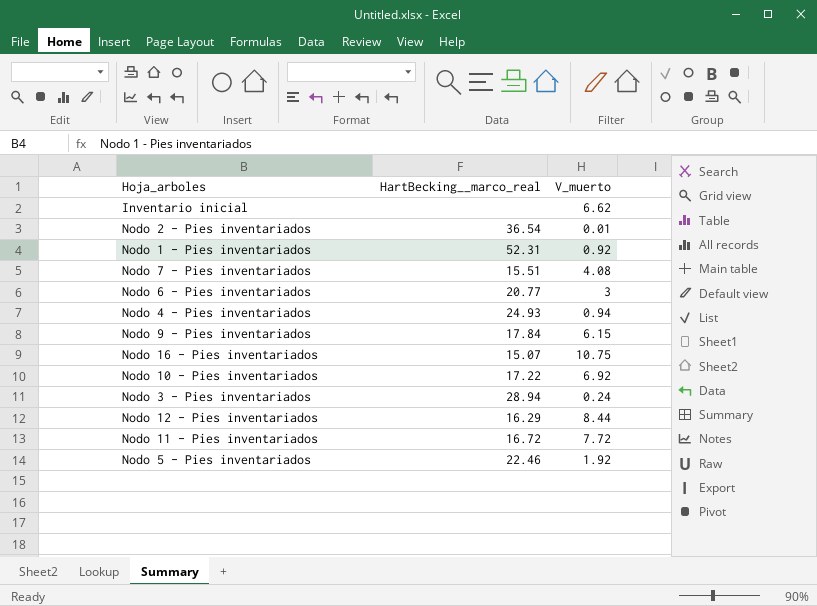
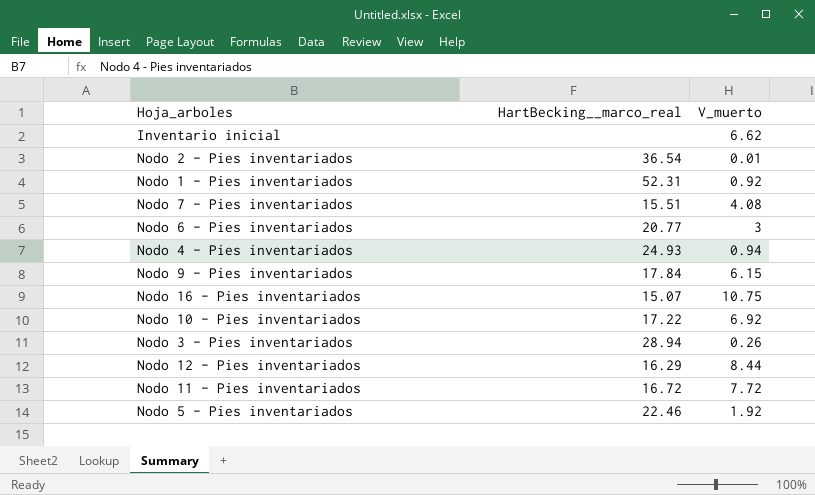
Nodo 3 - Pies inventariados | V_muerto: 0.24 -> 0.26

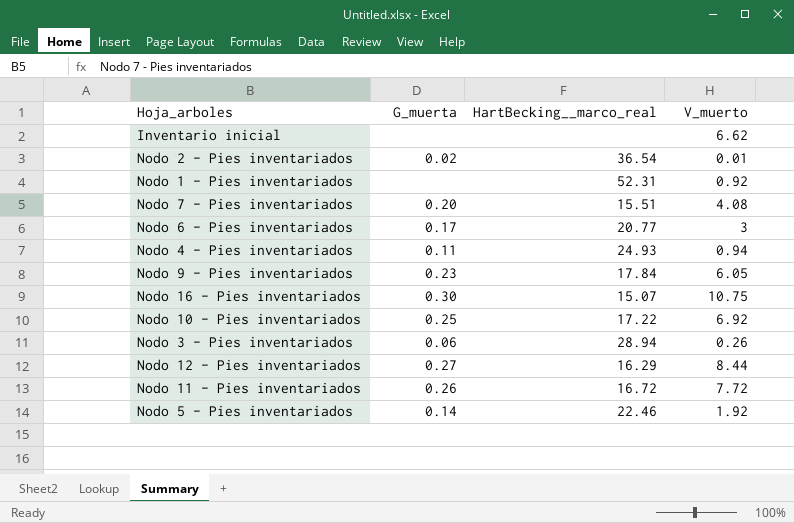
column G_muerta | position: none -> 2
Nodo 9 - Pies inventariados | V_muerto: 6.15 -> 6.05

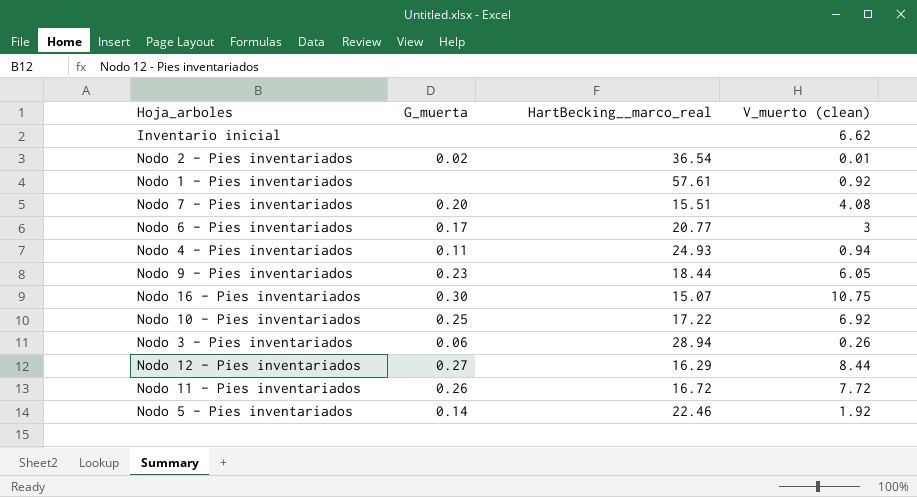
column name: V_muerto -> V_muerto (clean)
Nodo 1 - Pies inventariados | HartBecking__marco_real: 52.31 -> 57.61
Nodo 9 - Pies inventariados | HartBecking__marco_real: 17.84 -> 18.44

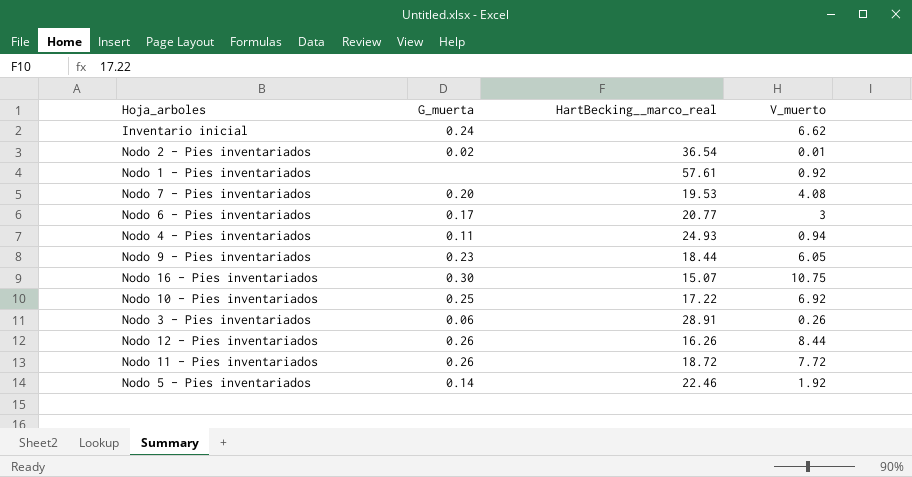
column name: V_muerto (clean) -> V_muerto
Inventario inicial | G_muerta: none -> 0.24
Nodo 7 - Pies inventariados | HartBecking__marco_real: 15.51 -> 19.53
Nodo 3 - Pies inventariados | HartBecking__marco_real: 28.94 -> 28.91
Nodo 12 - Pies inventariados | G_muerta: 0.27 -> 0.26
Nodo 12 - Pies inventariados | HartBecking__marco_real: 16.29 -> 16.26
Nodo 11 - Pies inventariados | HartBecking__marco_real: 16.72 -> 18.72

